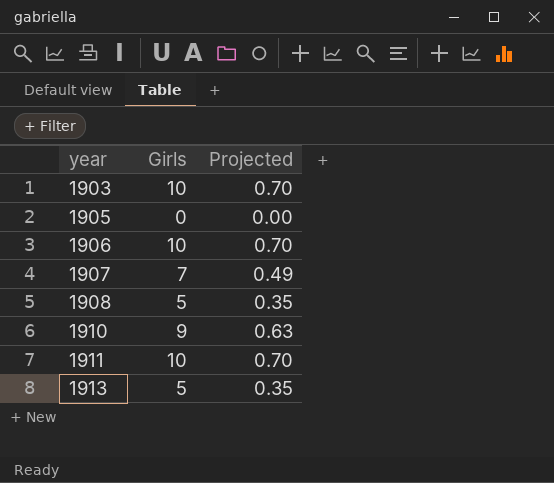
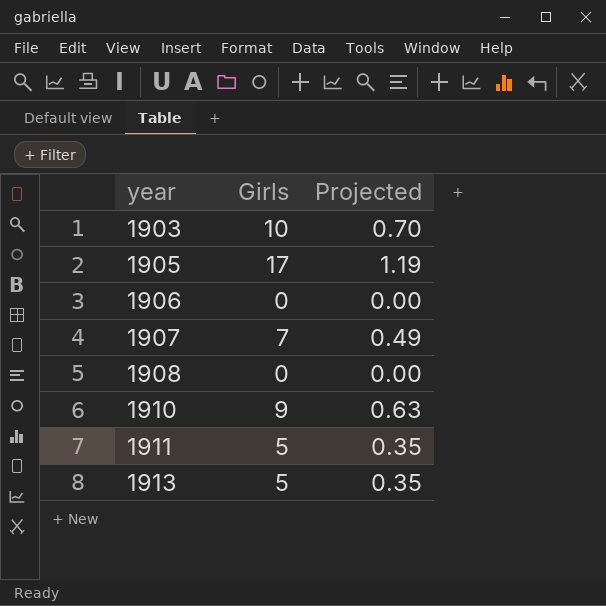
1905 | Girls: 0 -> 17
1905 | Projected: 0.00 -> 1.19
1906 | Girls: 10 -> 0
1906 | Projected: 0.70 -> 0.00
1908 | Girls: 5 -> 0
1908 | Projected: 0.35 -> 0.00
1911 | Girls: 10 -> 5
1911 | Projected: 0.70 -> 0.35

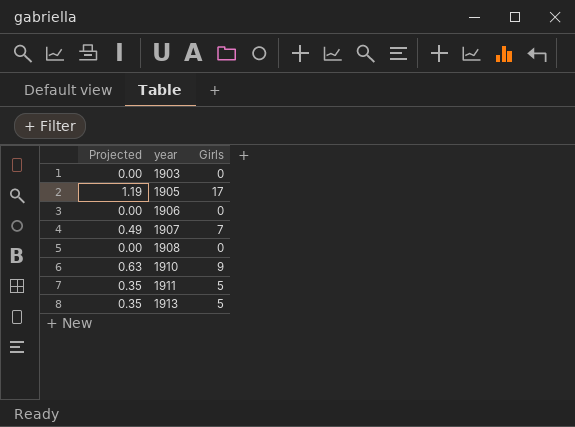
column Projected | position: 3 -> 1
1903 | Projected: 0.70 -> 0.00
1903 | Girls: 10 -> 0

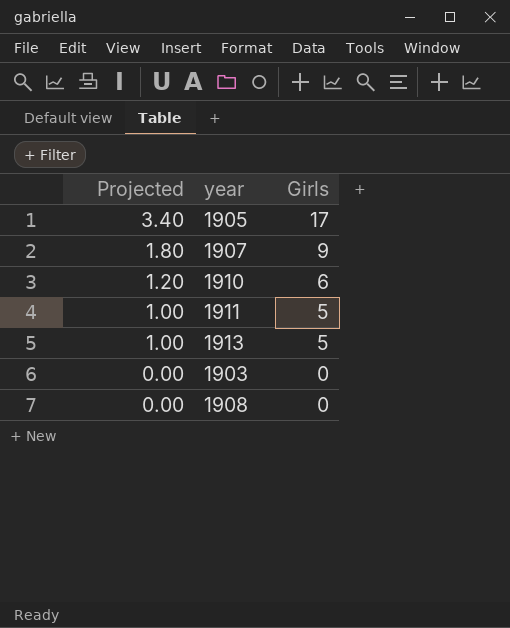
row order: year ascending -> Projected descending
column Projected | formula: [Girls] * 0.07 -> [Girls] * 0.2
row 1906: 0.00 | 0 -> none
1907 | Girls: 7 -> 9
1910 | Girls: 9 -> 6

